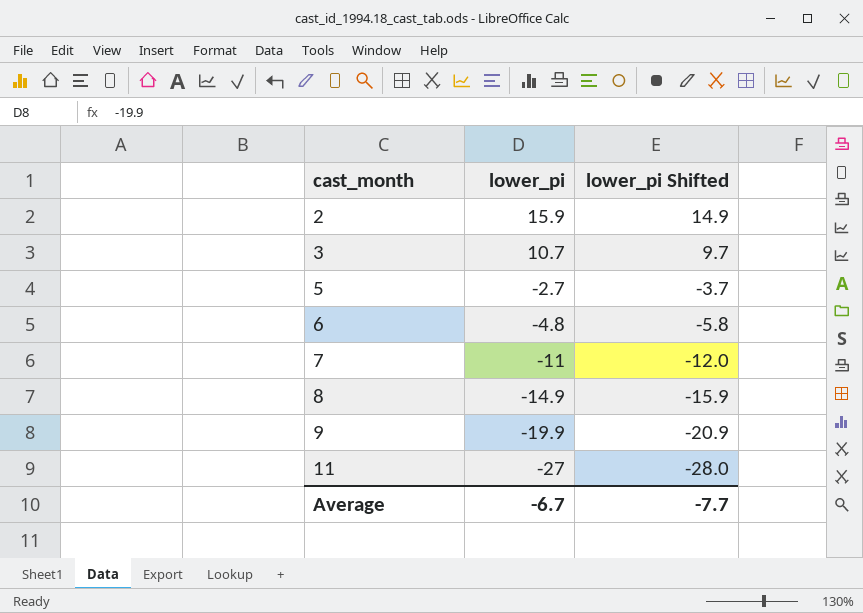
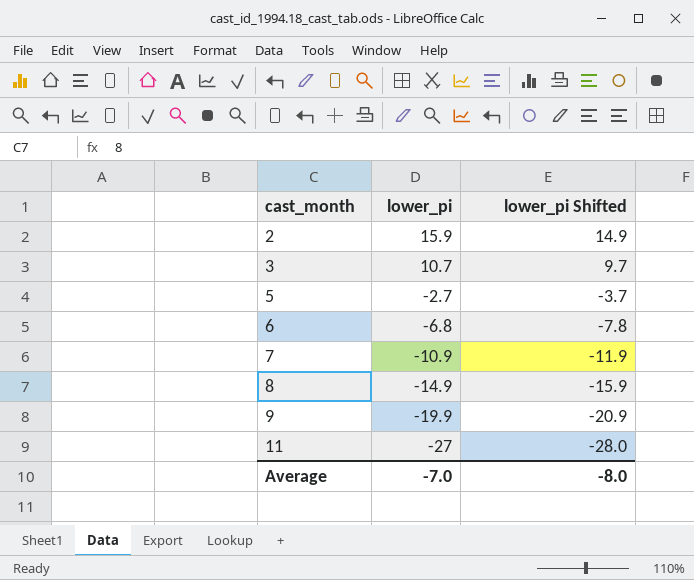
6 | lower_pi: -4.8 -> -6.8
6 | lower_pi Shifted: -5.8 -> -7.8
7 | lower_pi: -11 -> -10.9
7 | lower_pi Shifted: -12.0 -> -11.9
Average | lower_pi: -6.7 -> -7.0
Average | lower_pi Shifted: -7.7 -> -8.0

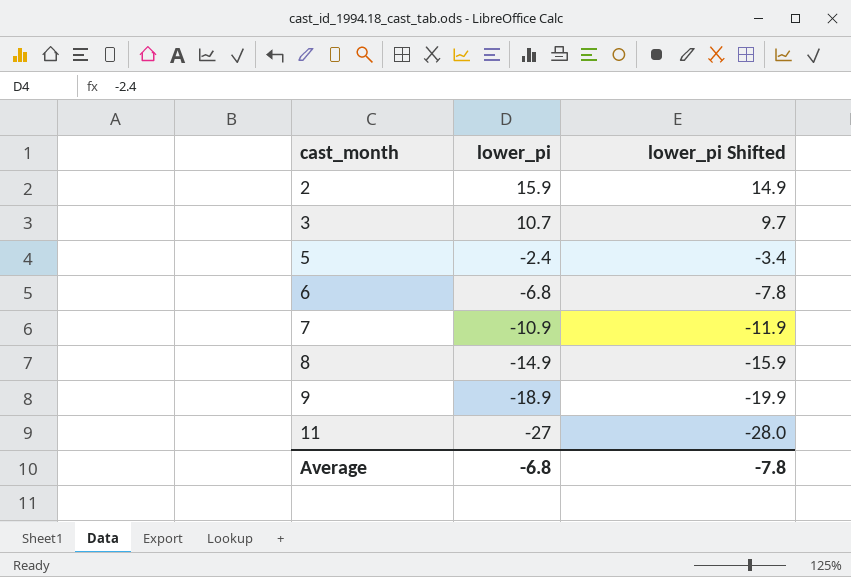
5 | lower_pi: -2.7 -> -2.4
5 | lower_pi Shifted: -3.7 -> -3.4
9 | lower_pi: -19.9 -> -18.9
9 | lower_pi Shifted: -20.9 -> -19.9
Average | lower_pi: -7.0 -> -6.8
Average | lower_pi Shifted: -8.0 -> -7.8

